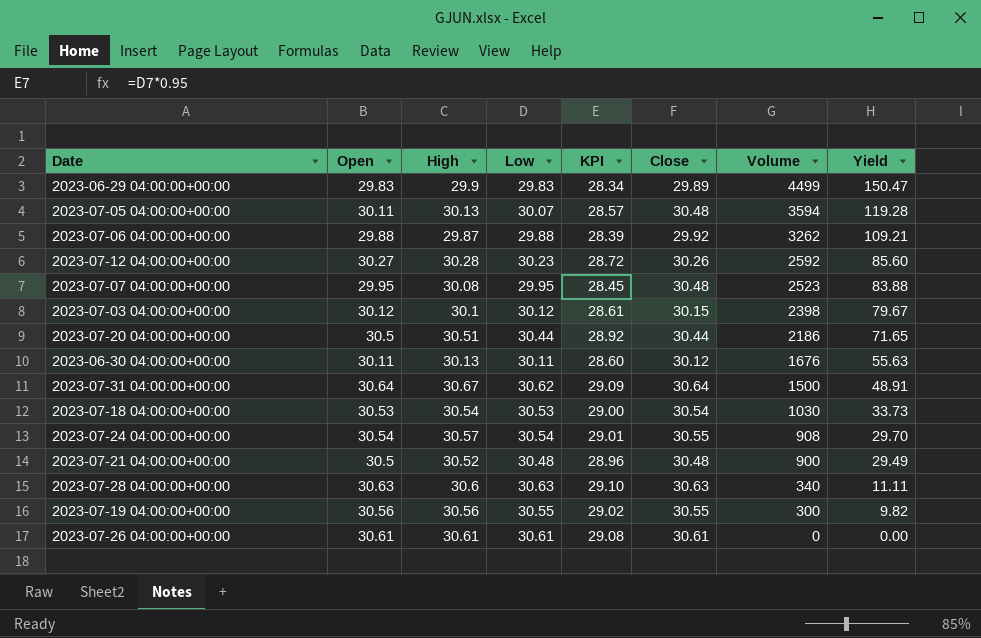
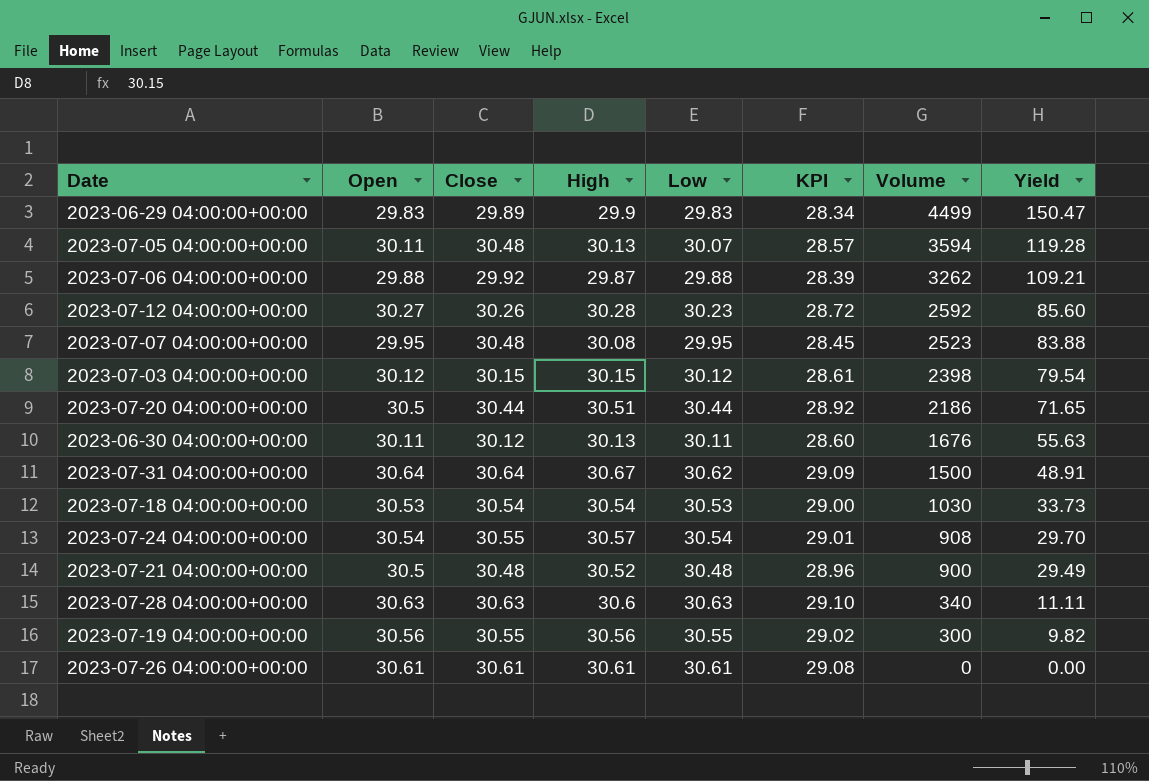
column Close | position: 6 -> 3
2023-07-03 04:00:00+00:00 | High: 30.1 -> 30.15
2023-07-03 04:00:00+00:00 | Yield: 79.67 -> 79.54

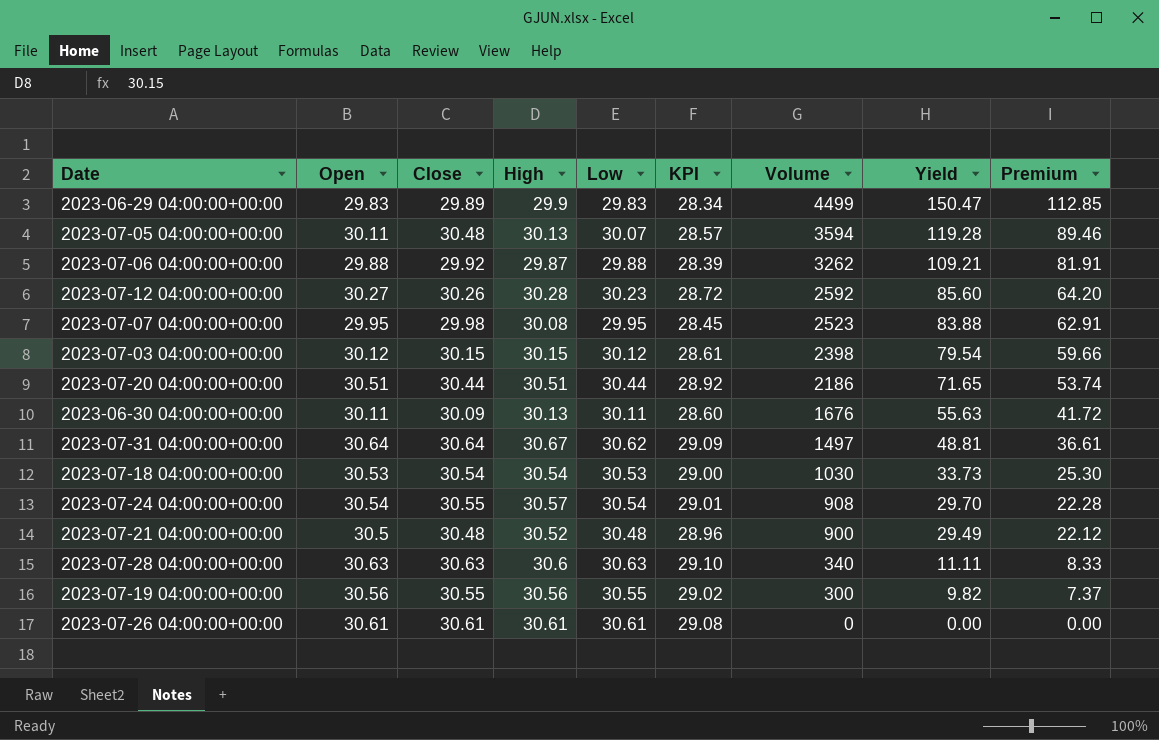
column Premium | formula: none -> [Yield] * 0.75
2023-07-07 04:00:00+00:00 | Close: 30.48 -> 29.98
2023-07-20 04:00:00+00:00 | Open: 30.5 -> 30.51
2023-06-30 04:00:00+00:00 | Close: 30.12 -> 30.09
2023-07-31 04:00:00+00:00 | Volume: 1500 -> 1497
2023-07-31 04:00:00+00:00 | Yield: 48.91 -> 48.81

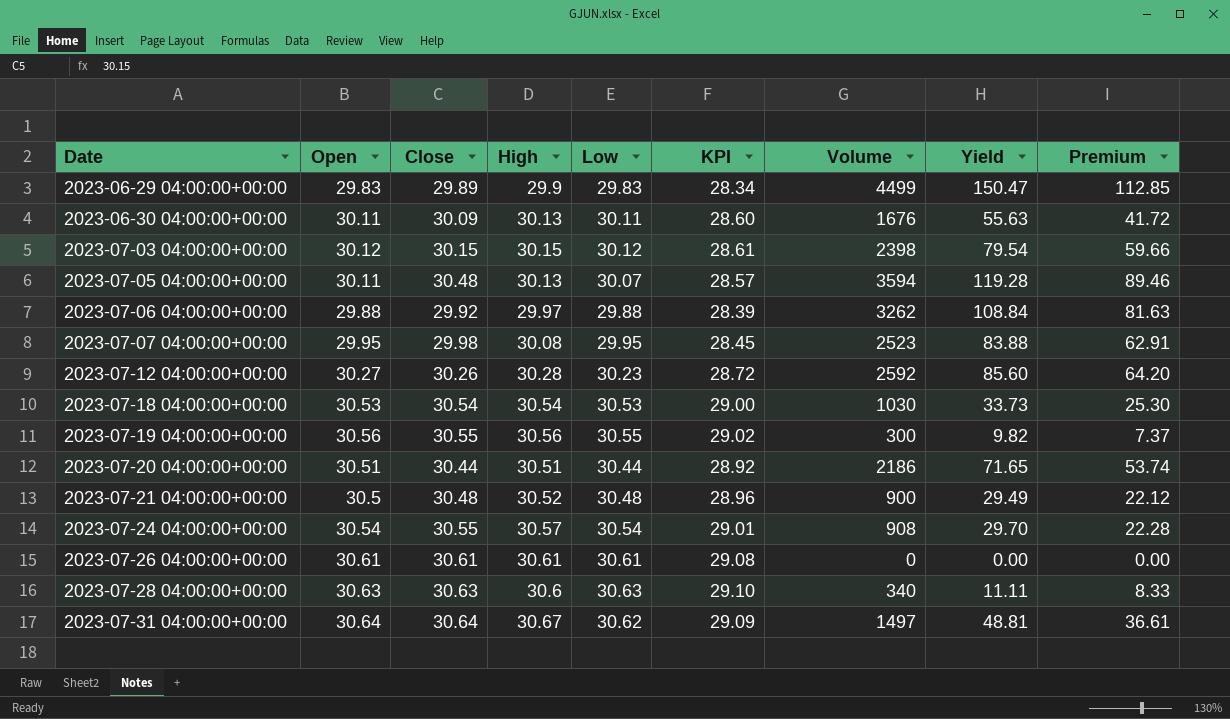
row order: Volume descending -> Date ascending
2023-07-06 04:00:00+00:00 | High: 29.87 -> 29.97
2023-07-06 04:00:00+00:00 | Yield: 109.21 -> 108.84
2023-07-06 04:00:00+00:00 | Premium: 81.91 -> 81.63

